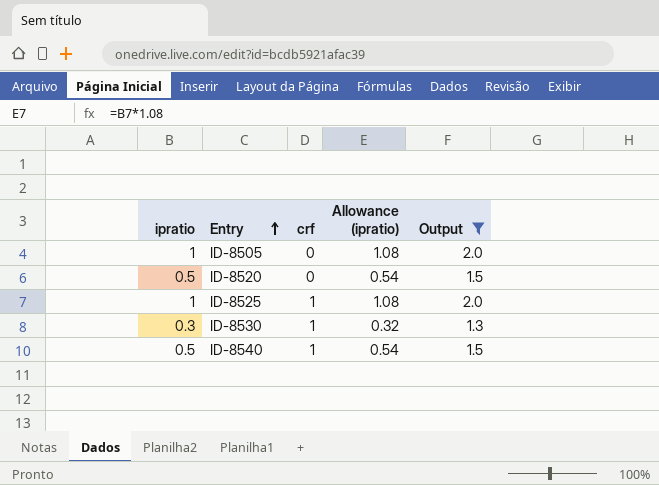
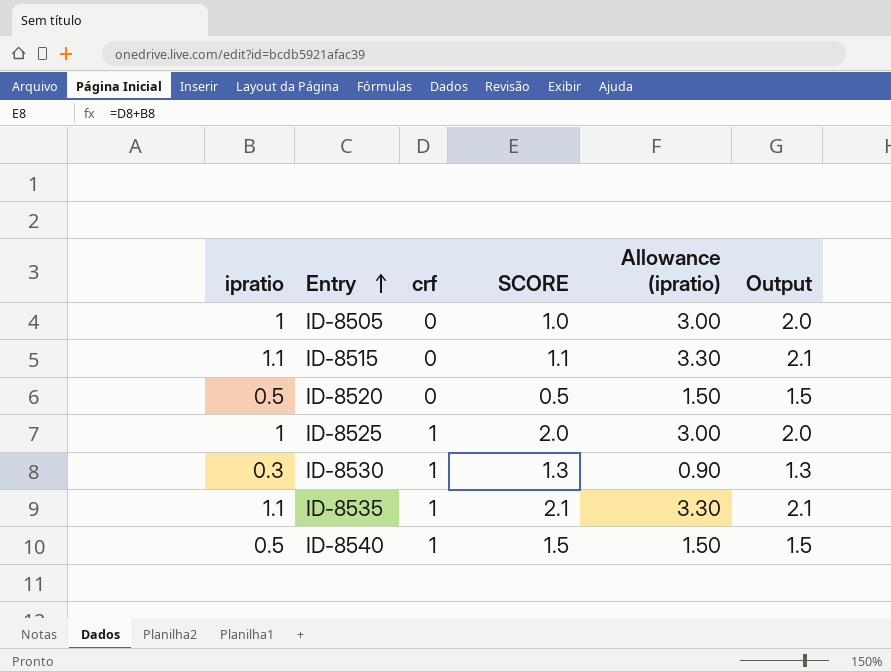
filter: Output != 2.1 -> none
column SCORE | formula: none -> [ipratio] + [crf]
column Allowance (ipratio) | formula: [ipratio] * 1.08 -> [ipratio] * 3

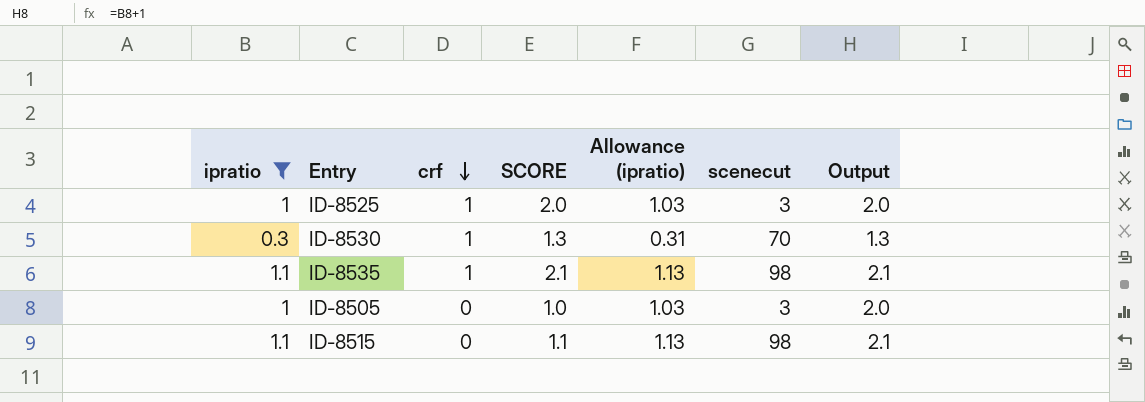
filter: none -> ipratio != 0.5
row order: Entry ascending -> crf descending
column Allowance (ipratio) | formula: [ipratio] * 3 -> [ipratio] * 1.03
column scenecut | position: none -> 6

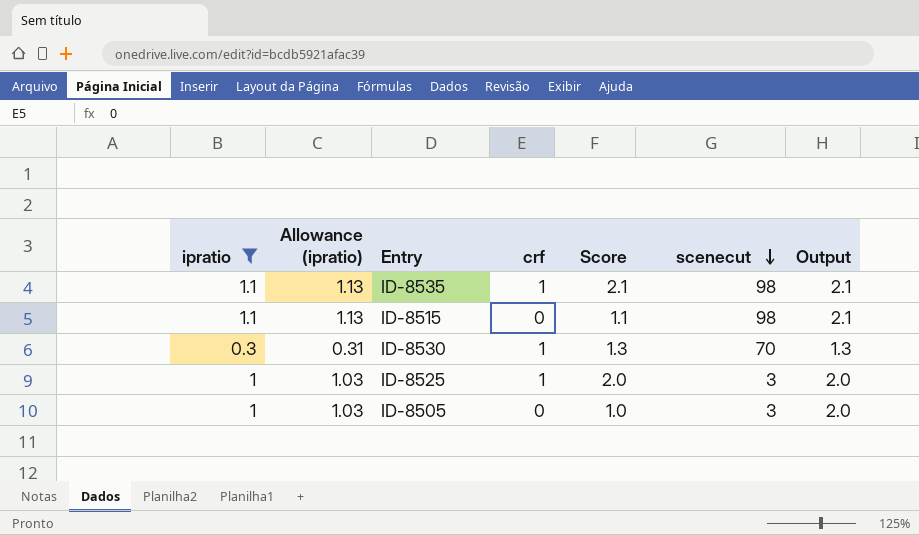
row order: crf descending -> scenecut descending
column Allowance (ipratio) | position: 5 -> 2
column name: SCORE -> Score

